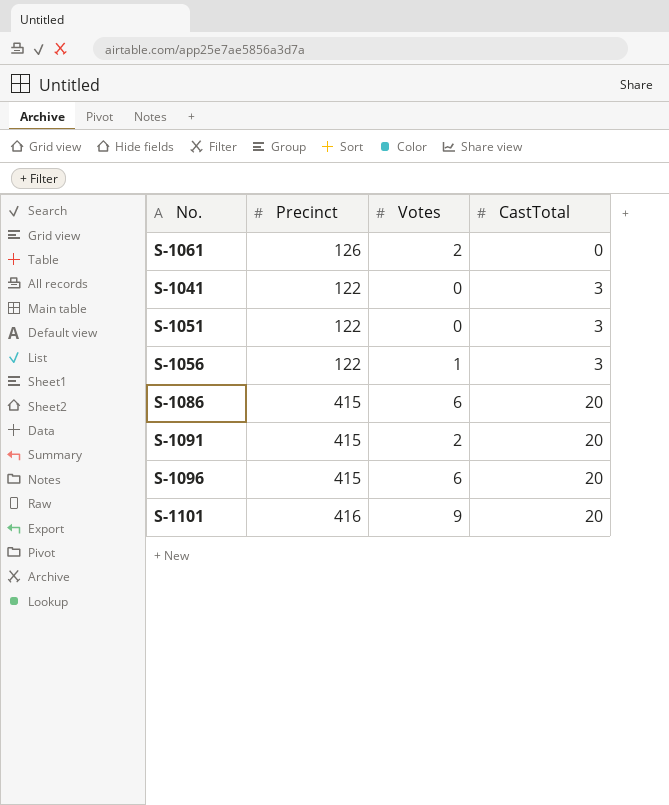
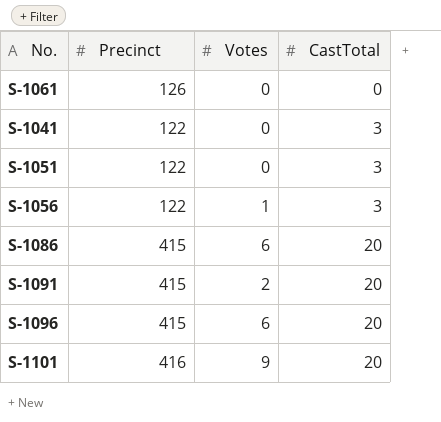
S-1061 | Votes: 2 -> 0

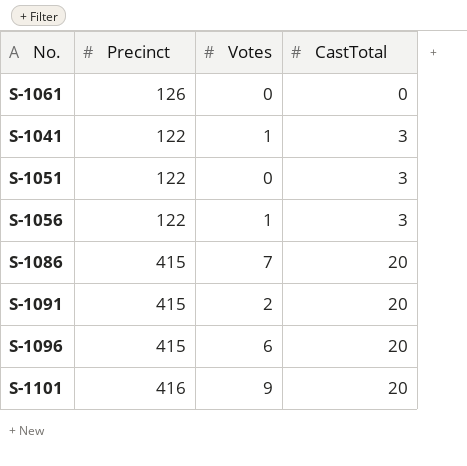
S-1041 | Votes: 0 -> 1
S-1086 | Votes: 6 -> 7

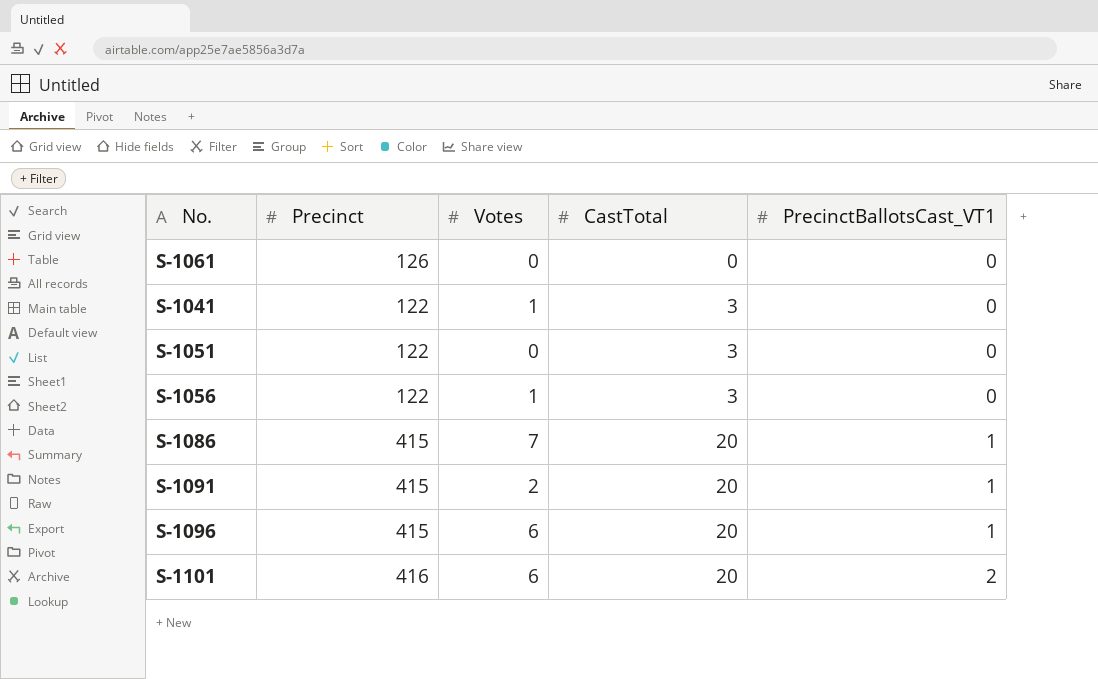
column PrecinctBallotsCast_VT1 | position: none -> 5
S-1101 | Votes: 9 -> 6

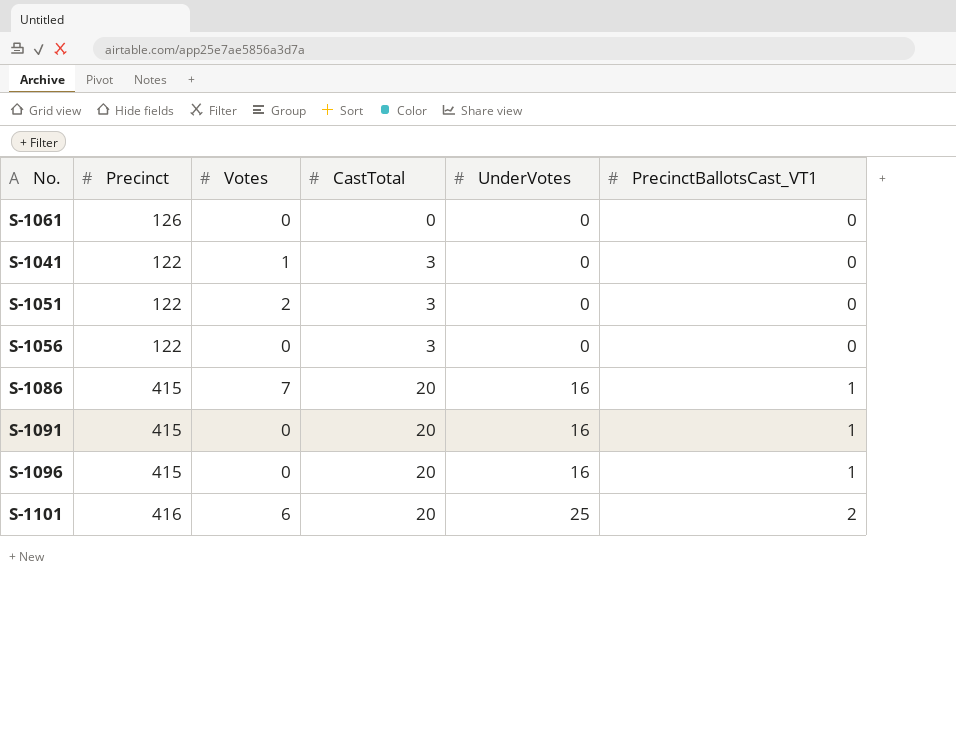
column UnderVotes | position: none -> 5
S-1051 | Votes: 0 -> 2
S-1056 | Votes: 1 -> 0
S-1091 | Votes: 2 -> 0
S-1096 | Votes: 6 -> 0

